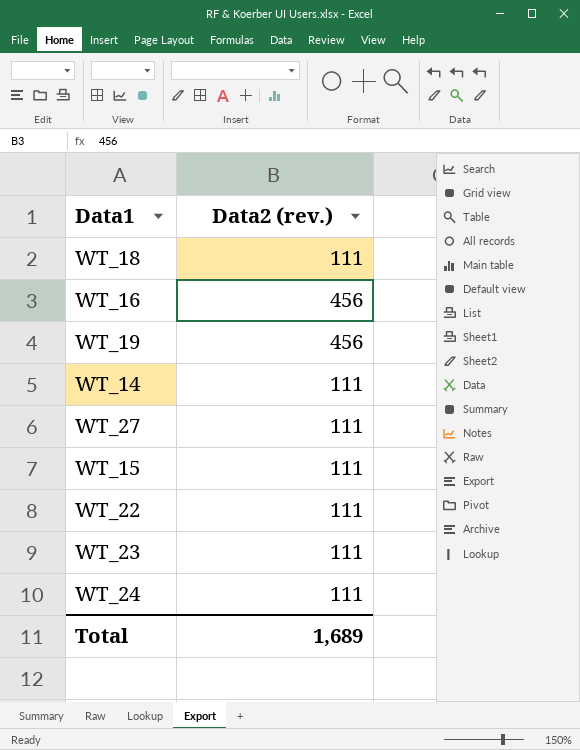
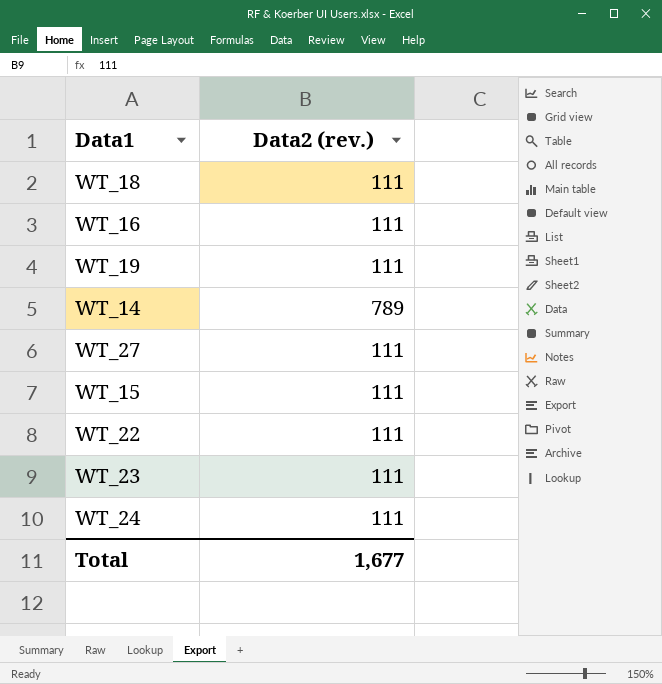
WT_16 | Data2 (rev.): 456 -> 111
WT_19 | Data2 (rev.): 456 -> 111
WT_14 | Data2 (rev.): 111 -> 789
Total | Data2 (rev.): 1,689 -> 1,677

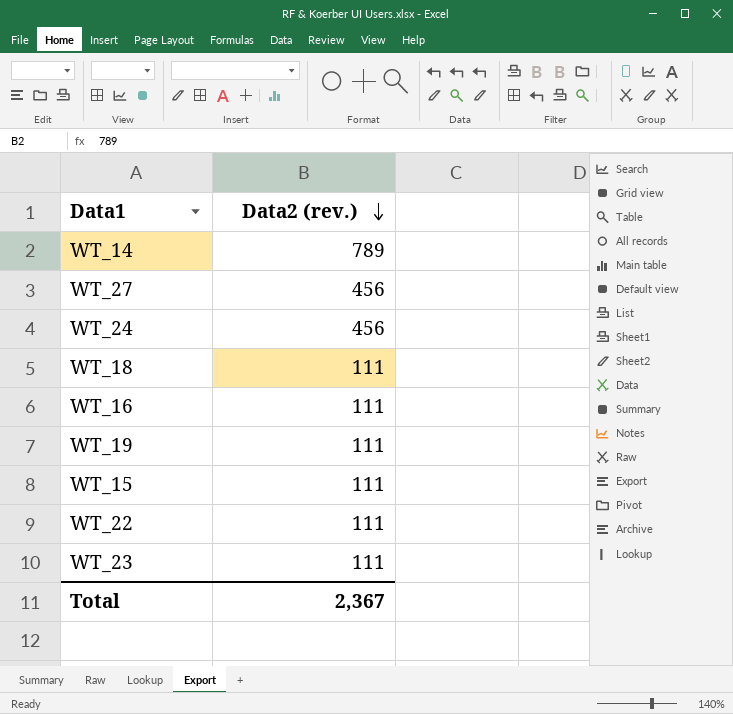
row order: none -> Data2 (rev.) descending
WT_27 | Data2 (rev.): 111 -> 456
WT_24 | Data2 (rev.): 111 -> 456
Total | Data2 (rev.): 1,677 -> 2,367

